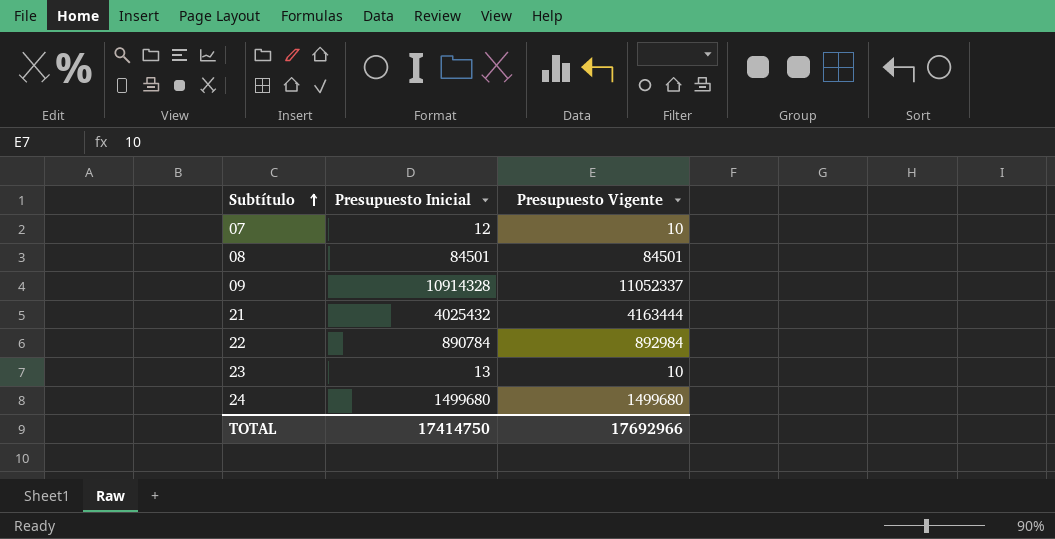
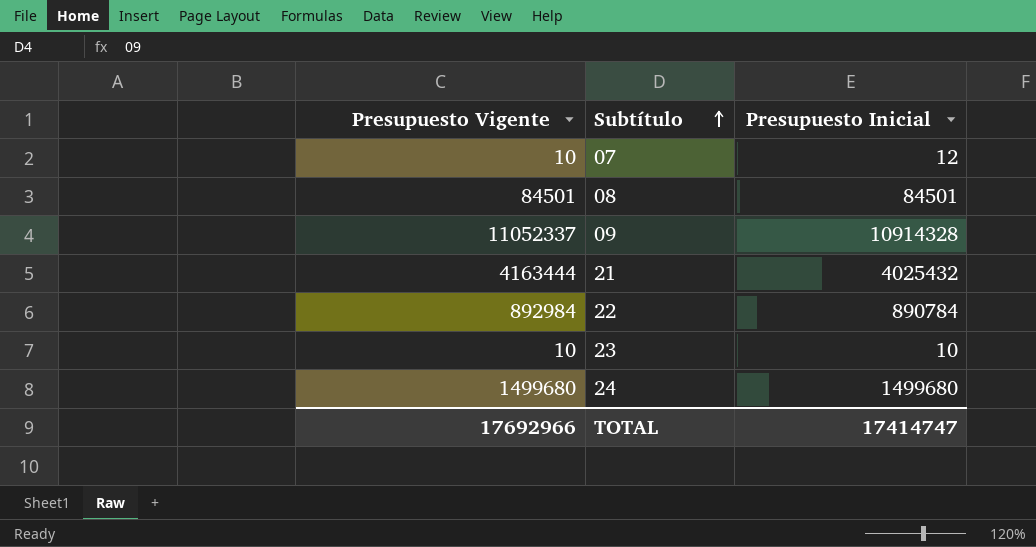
column Presupuesto Vigente | position: 3 -> 1
23 | Presupuesto Inicial: 13 -> 10
TOTAL | Presupuesto Inicial: 17414750 -> 17414747

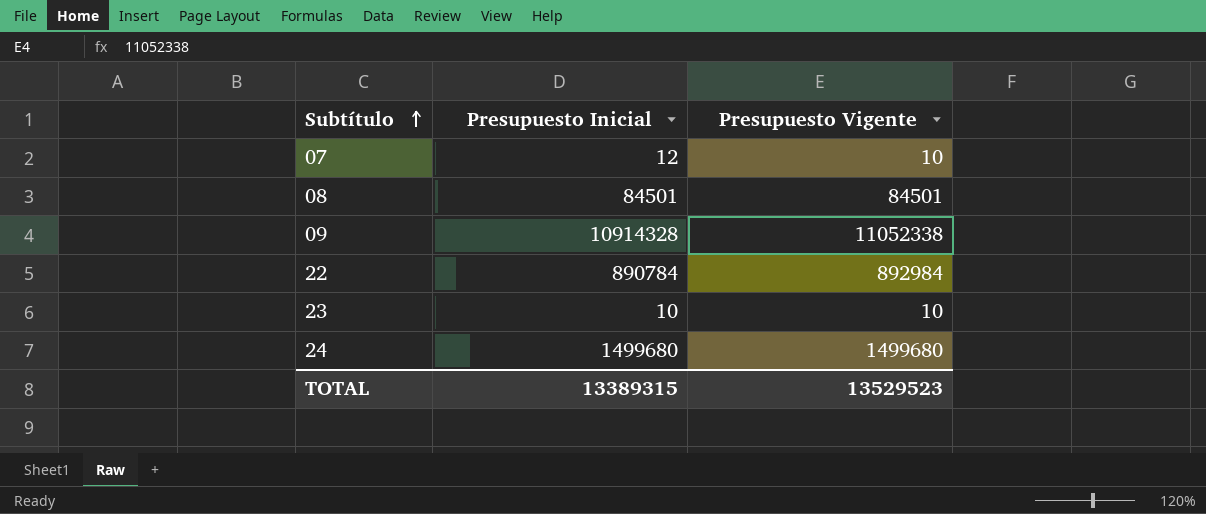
column Presupuesto Vigente | position: 1 -> 3
row 21: 4163444 | 4025432 -> none
09 | Presupuesto Vigente: 11052337 -> 11052338
TOTAL | Presupuesto Inicial: 17414747 -> 13389315
TOTAL | Presupuesto Vigente: 17692966 -> 13529523

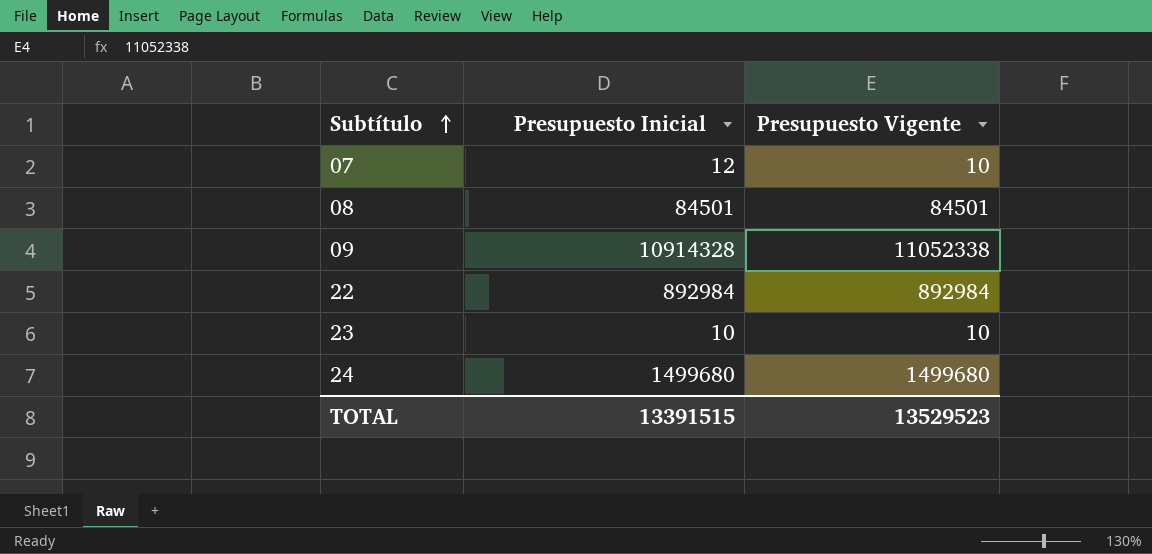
22 | Presupuesto Inicial: 890784 -> 892984
TOTAL | Presupuesto Inicial: 13389315 -> 13391515

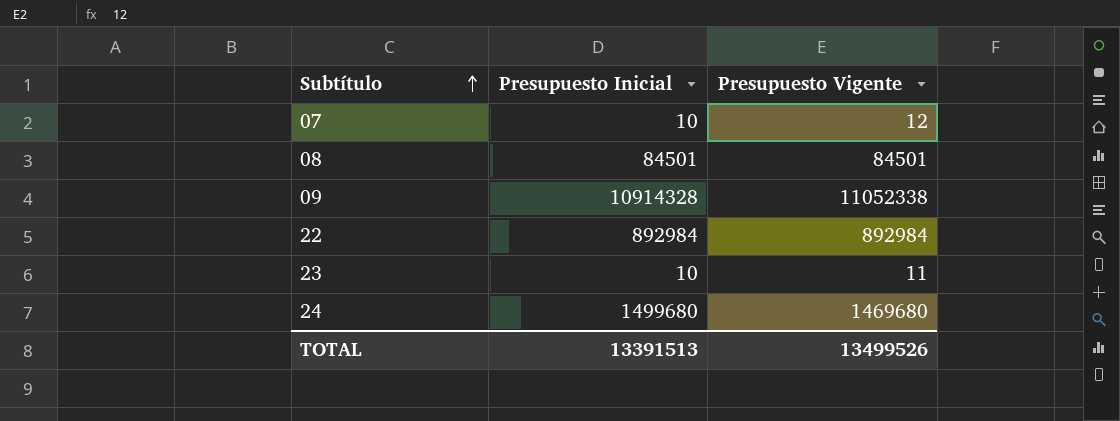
07 | Presupuesto Inicial: 12 -> 10
07 | Presupuesto Vigente: 10 -> 12
23 | Presupuesto Vigente: 10 -> 11
24 | Presupuesto Vigente: 1499680 -> 1469680
TOTAL | Presupuesto Inicial: 13391515 -> 13391513
TOTAL | Presupuesto Vigente: 13529523 -> 13499526

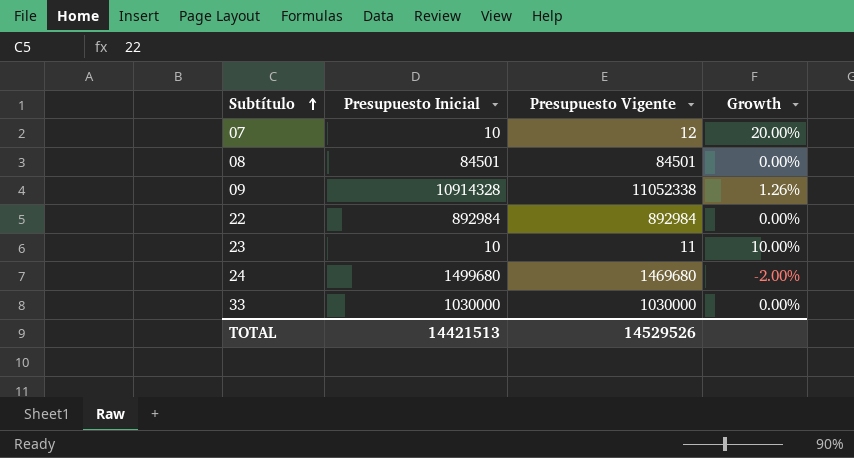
column Growth | formula: none -> ([Presupuesto Vigente] - [Presupuesto Inicial]) / [Presupuesto Inicial]
row 33: none -> 1030000 | 1030000 | 0.00%
TOTAL | Presupuesto Inicial: 13391513 -> 14421513
TOTAL | Presupuesto Vigente: 13499526 -> 14529526

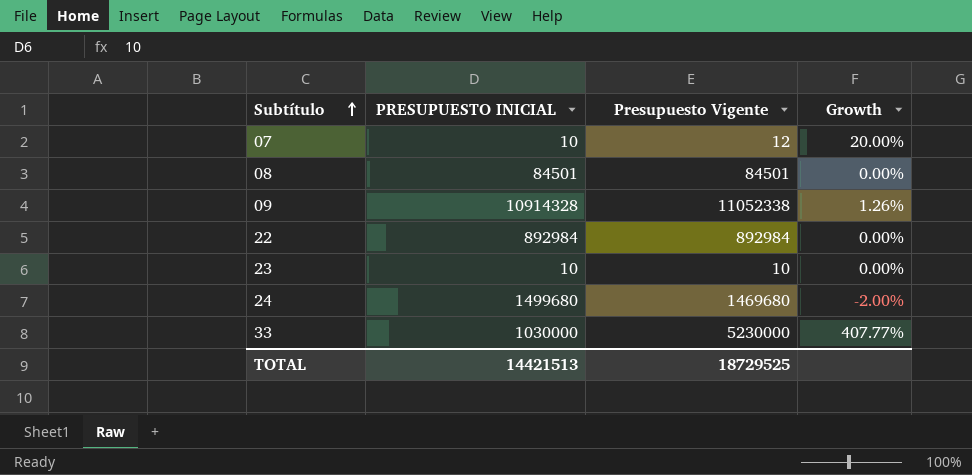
column name: Presupuesto Inicial -> PRESUPUESTO INICIAL
23 | Presupuesto Vigente: 11 -> 10
23 | Growth: 10.00% -> 0.00%
33 | Presupuesto Vigente: 1030000 -> 5230000
33 | Growth: 0.00% -> 407.77%
TOTAL | Presupuesto Vigente: 14529526 -> 18729525

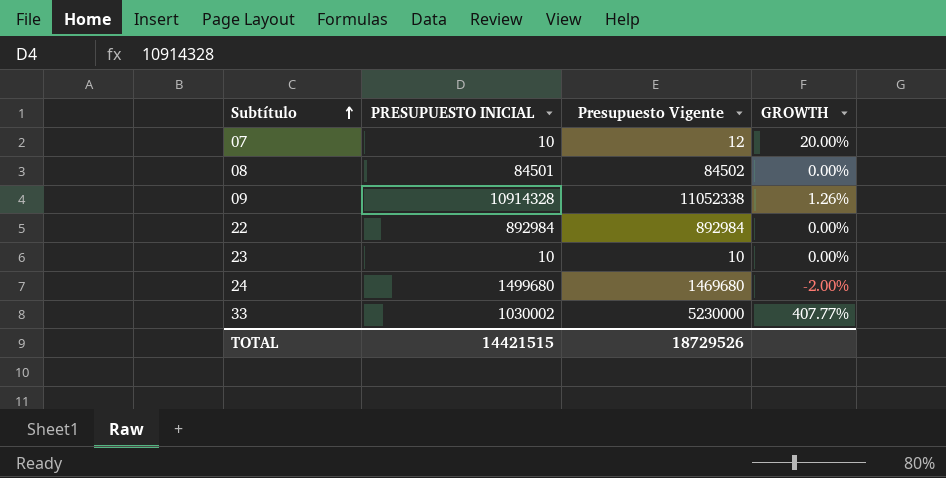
column name: Growth -> GROWTH
08 | Presupuesto Vigente: 84501 -> 84502
33 | PRESUPUESTO INICIAL: 1030000 -> 1030002
TOTAL | PRESUPUESTO INICIAL: 14421513 -> 14421515
TOTAL | Presupuesto Vigente: 18729525 -> 18729526

